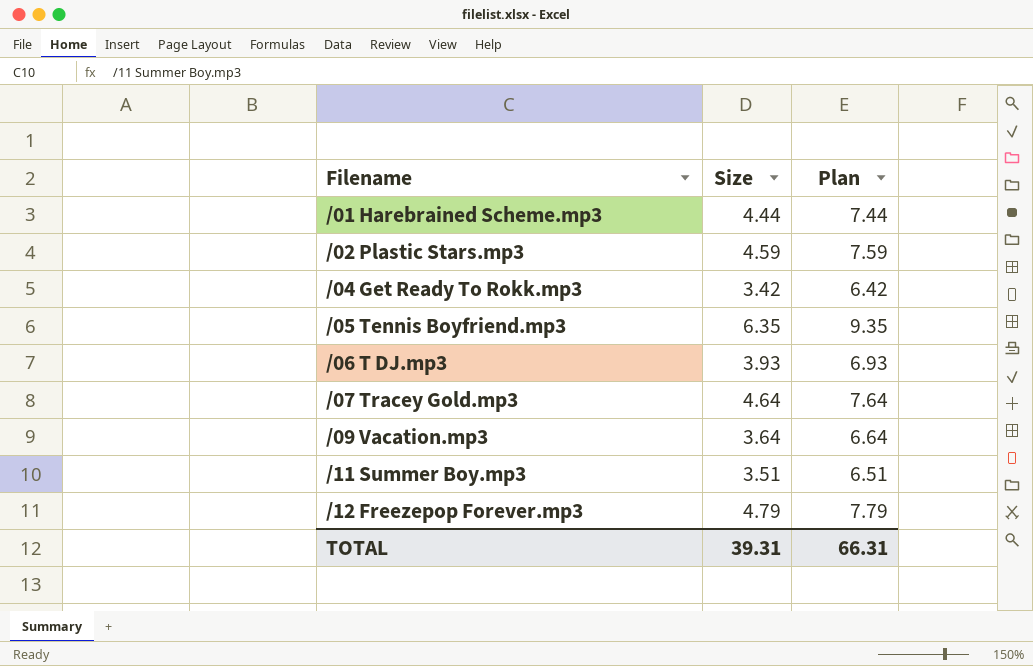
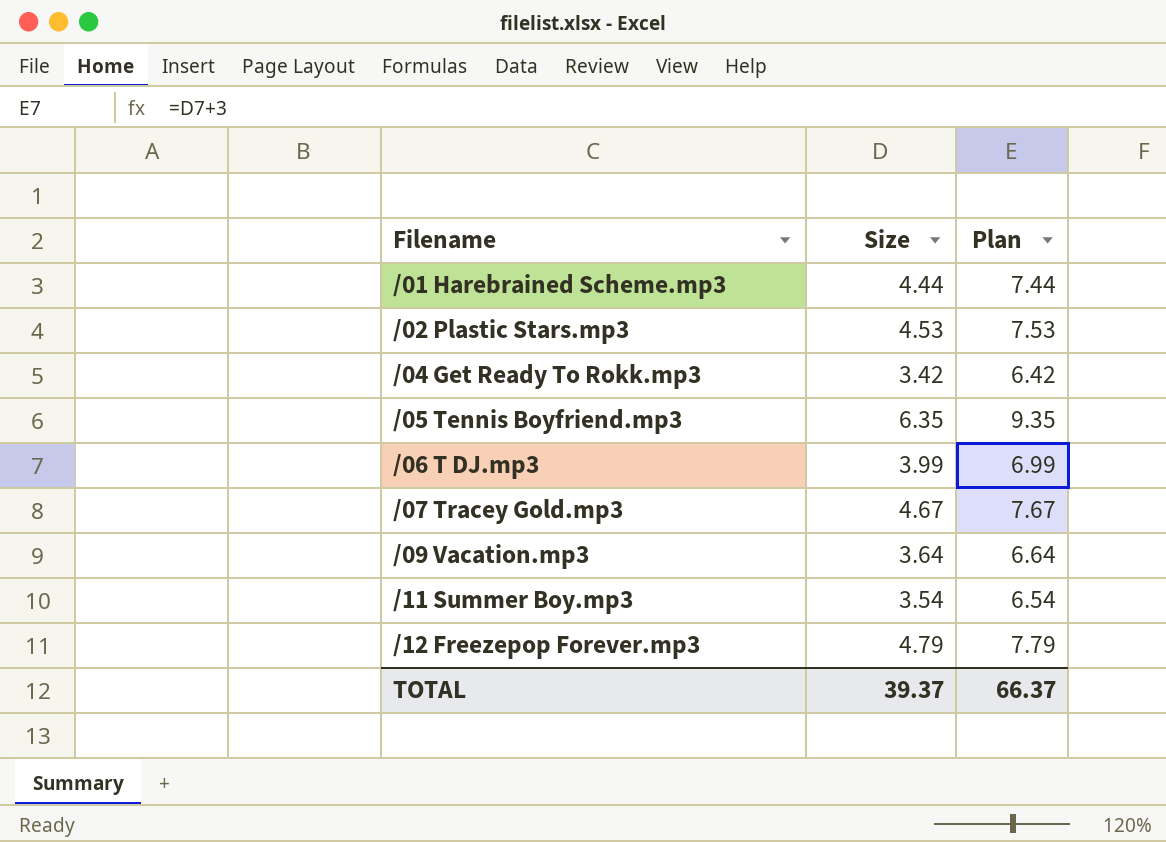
/02 Plastic Stars.mp3 | Size: 4.59 -> 4.53
/02 Plastic Stars.mp3 | Plan: 7.59 -> 7.53
/06 T DJ.mp3 | Size: 3.93 -> 3.99
/06 T DJ.mp3 | Plan: 6.93 -> 6.99
/07 Tracey Gold.mp3 | Size: 4.64 -> 4.67
/07 Tracey Gold.mp3 | Plan: 7.64 -> 7.67
/11 Summer Boy.mp3 | Size: 3.51 -> 3.54
/11 Summer Boy.mp3 | Plan: 6.51 -> 6.54
TOTAL | Size: 39.31 -> 39.37
TOTAL | Plan: 66.31 -> 66.37

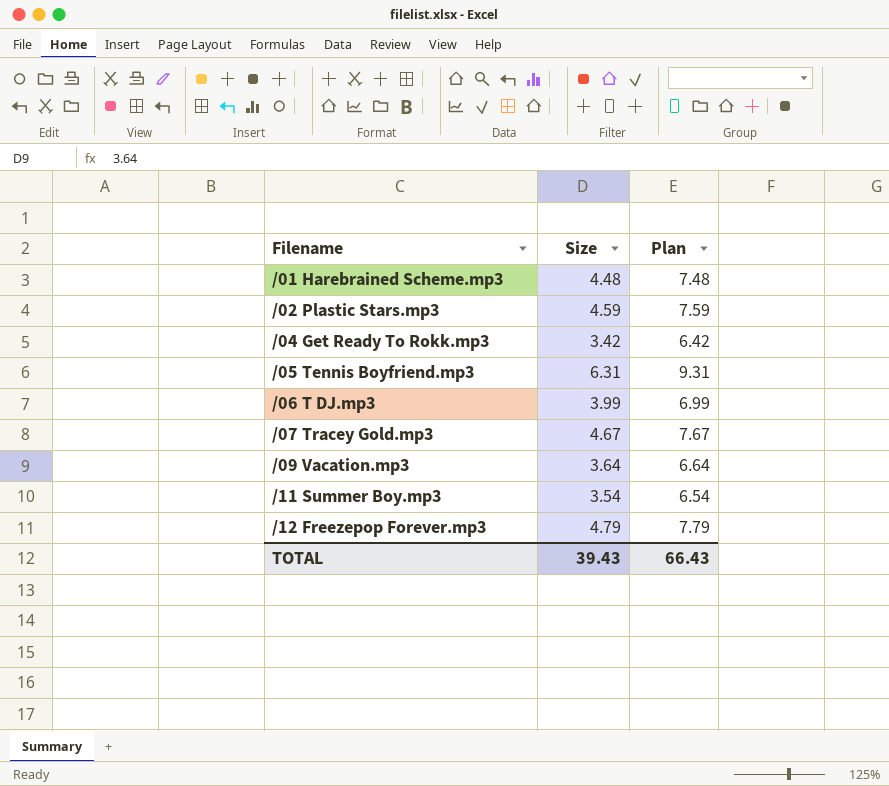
/01 Harebrained Scheme.mp3 | Size: 4.44 -> 4.48
/01 Harebrained Scheme.mp3 | Plan: 7.44 -> 7.48
/02 Plastic Stars.mp3 | Size: 4.53 -> 4.59
/02 Plastic Stars.mp3 | Plan: 7.53 -> 7.59
/05 Tennis Boyfriend.mp3 | Size: 6.35 -> 6.31
/05 Tennis Boyfriend.mp3 | Plan: 9.35 -> 9.31
TOTAL | Size: 39.37 -> 39.43
TOTAL | Plan: 66.37 -> 66.43

